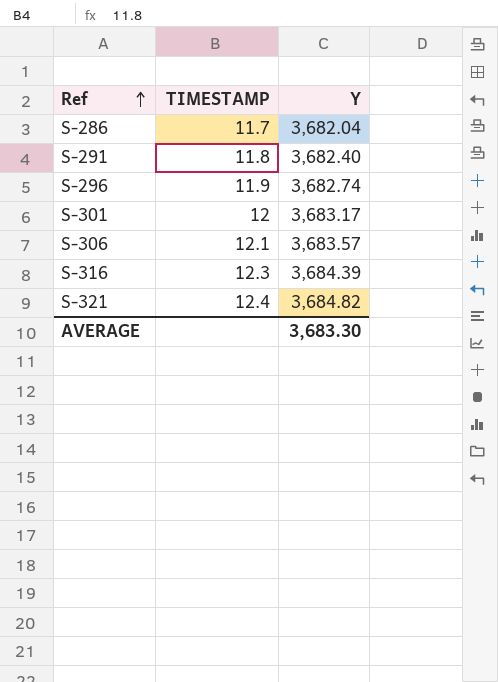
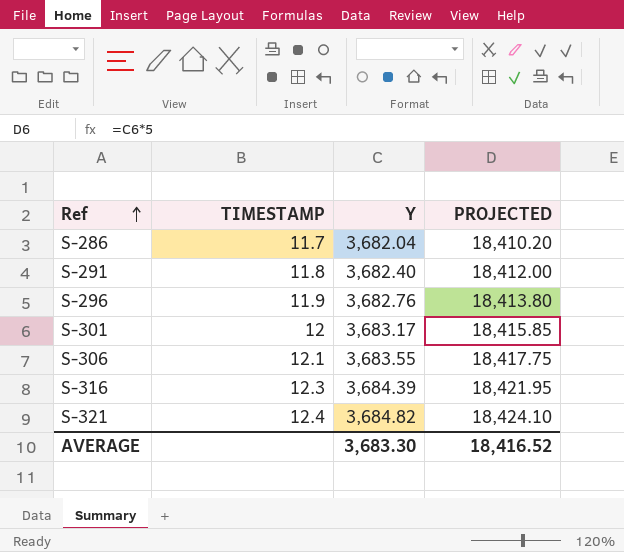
column PROJECTED | formula: none -> [Y] * 5
S-296 | Y: 3,682.74 -> 3,682.76
S-306 | Y: 3,683.57 -> 3,683.55

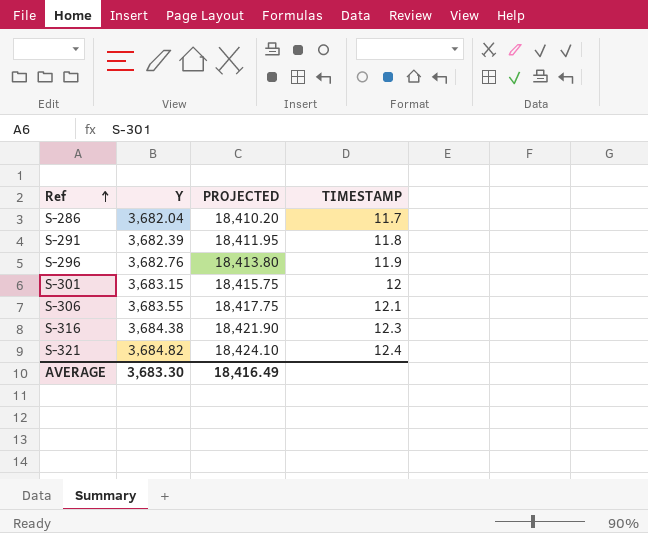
column TIMESTAMP | position: 2 -> 4
S-291 | Y: 3,682.40 -> 3,682.39
S-291 | PROJECTED: 18,412.00 -> 18,411.95
S-301 | Y: 3,683.17 -> 3,683.15
S-301 | PROJECTED: 18,415.85 -> 18,415.75
S-316 | Y: 3,684.39 -> 3,684.38
S-316 | PROJECTED: 18,421.95 -> 18,421.90
AVERAGE | PROJECTED: 18,416.52 -> 18,416.49

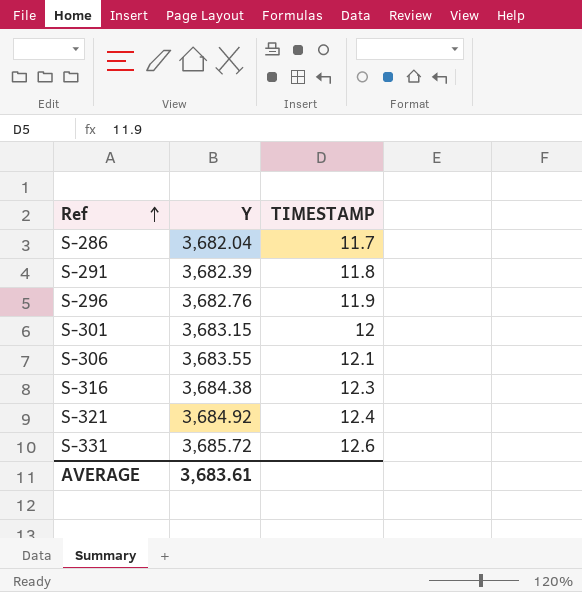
column PROJECTED | formula: [Y] * 5 -> none
S-321 | Y: 3,684.82 -> 3,684.92
row S-331: none -> 3,685.72 | 12.6
AVERAGE | Y: 3,683.30 -> 3,683.61

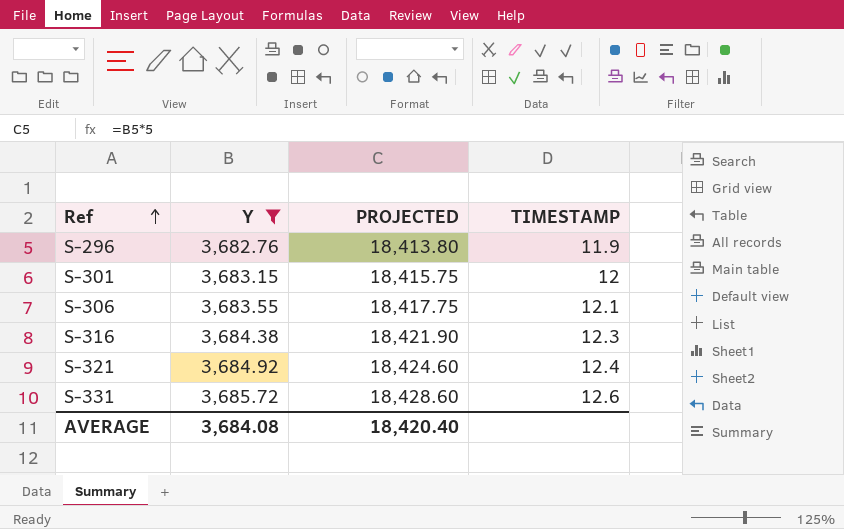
filter: none -> Y >= 3,682.76
column PROJECTED | formula: none -> [Y] * 5
AVERAGE | Y: 3,683.61 -> 3,684.08

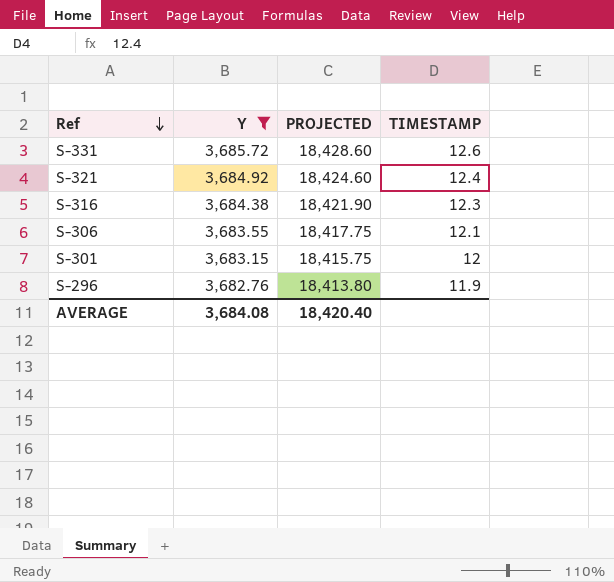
row order: Ref ascending -> Ref descending

